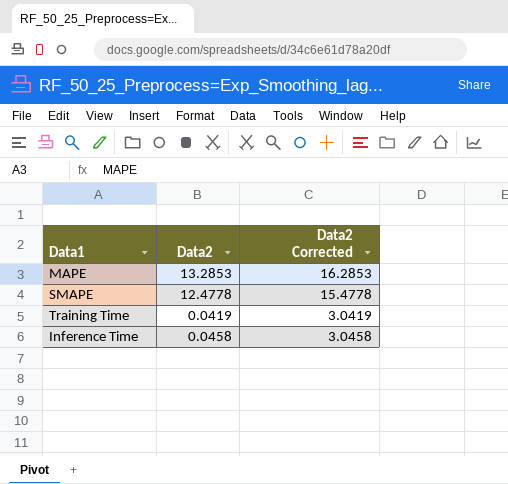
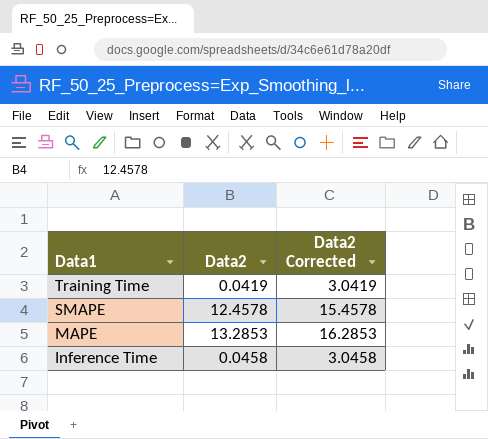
row order: none -> Data1 descending
SMAPE | Data2: 12.4778 -> 12.4578
SMAPE | Data2 Corrected: 15.4778 -> 15.4578

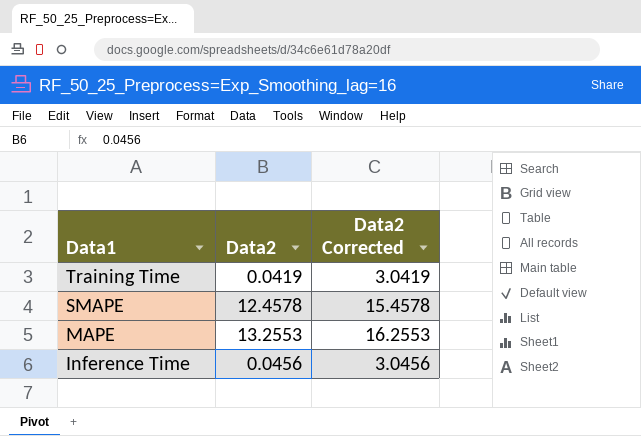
MAPE | Data2: 13.2853 -> 13.2553
MAPE | Data2 Corrected: 16.2853 -> 16.2553
Inference Time | Data2: 0.0458 -> 0.0456
Inference Time | Data2 Corrected: 3.0458 -> 3.0456

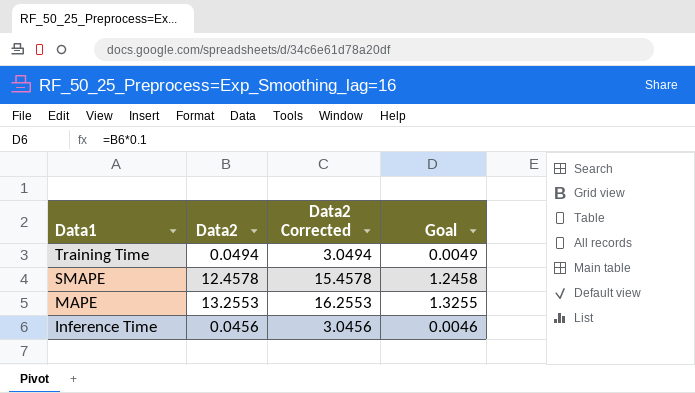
column Goal | formula: none -> [Data2] * 0.1
Training Time | Data2: 0.0419 -> 0.0494
Training Time | Data2 Corrected: 3.0419 -> 3.0494

